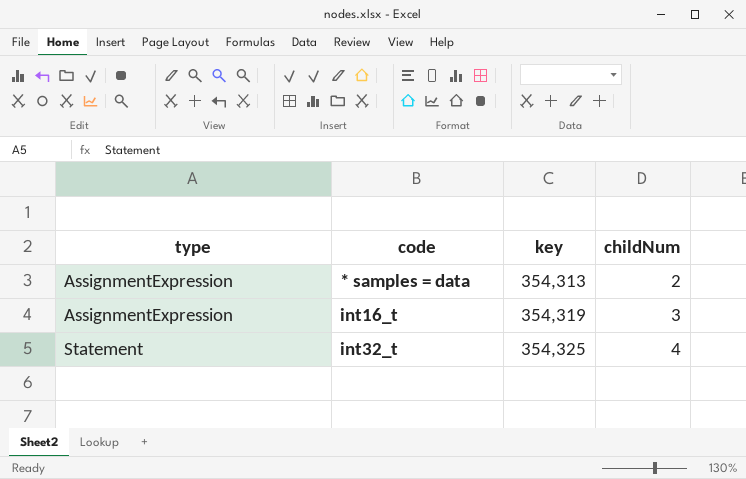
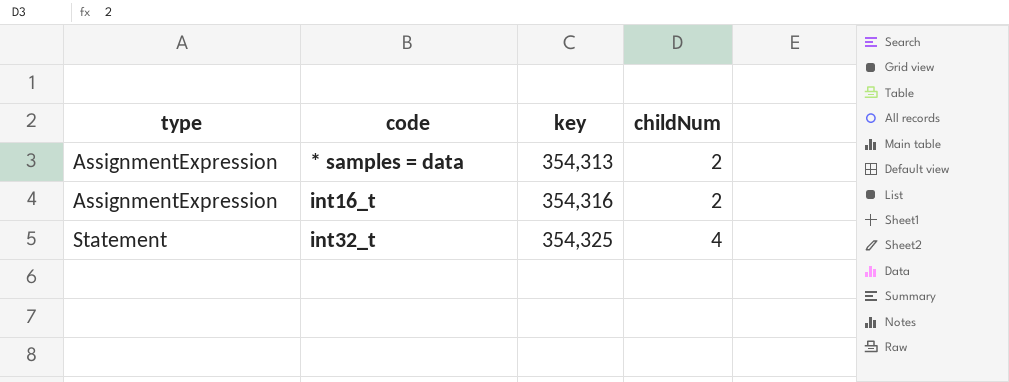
int16_t | key: 354,319 -> 354,316
int16_t | childNum: 3 -> 2

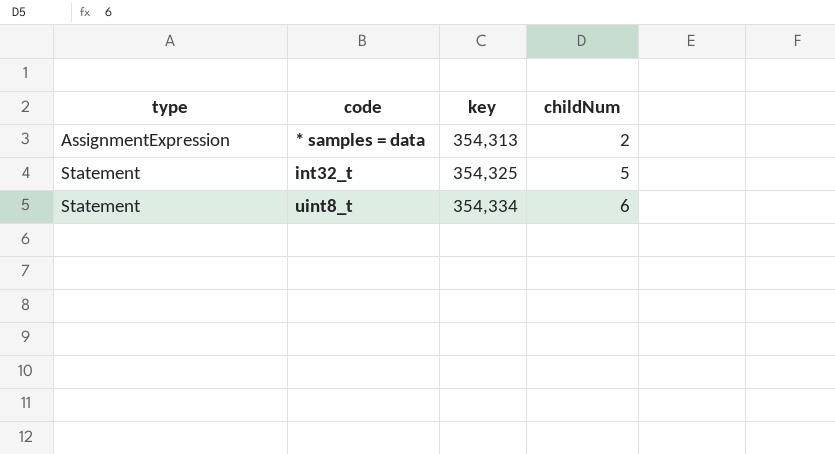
row int16_t: AssignmentExpression | 354,316 | 2 -> none
int32_t | childNum: 4 -> 5
row uint8_t: none -> Statement | 354,334 | 6

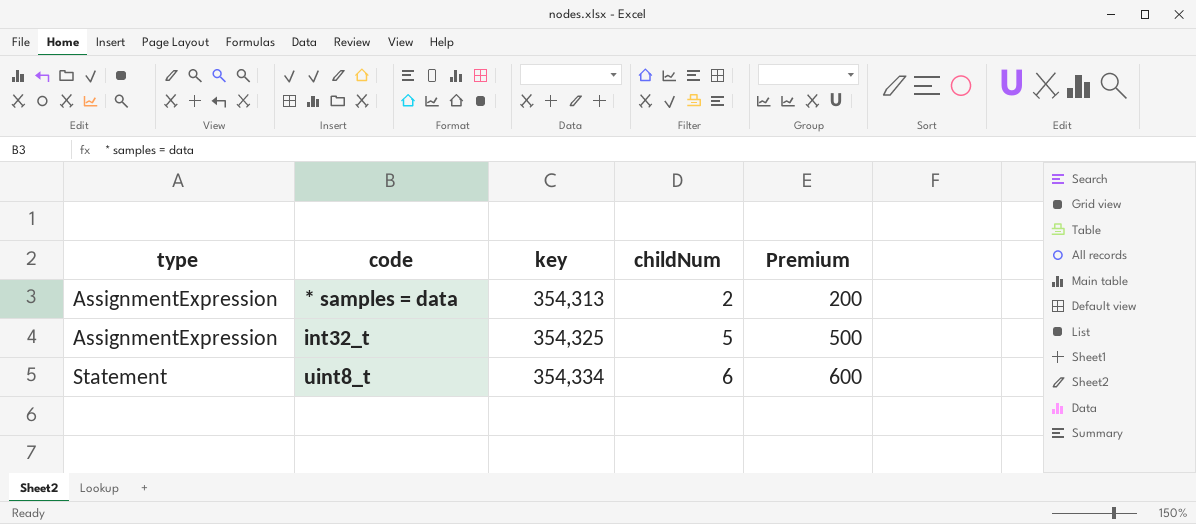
column Premium | formula: none -> [childNum] * 100
int32_t | type: Statement -> AssignmentExpression

